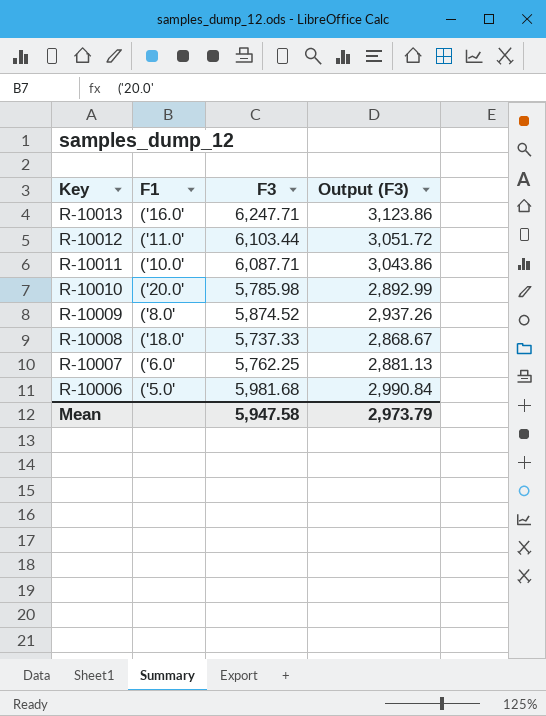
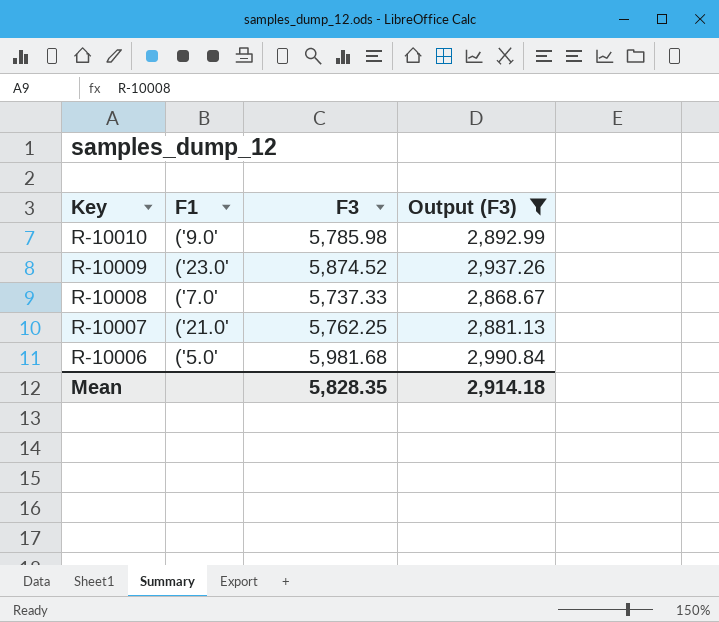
filter: none -> Output (F3) <= 2,990.84
R-10010 | F1: ('20.0' -> ('9.0'
R-10009 | F1: ('8.0' -> ('23.0'
R-10008 | F1: ('18.0' -> ('7.0'
R-10007 | F1: ('6.0' -> ('21.0'
Mean | F3: 5,947.58 -> 5,828.35
Mean | Output (F3): 2,973.79 -> 2,914.18

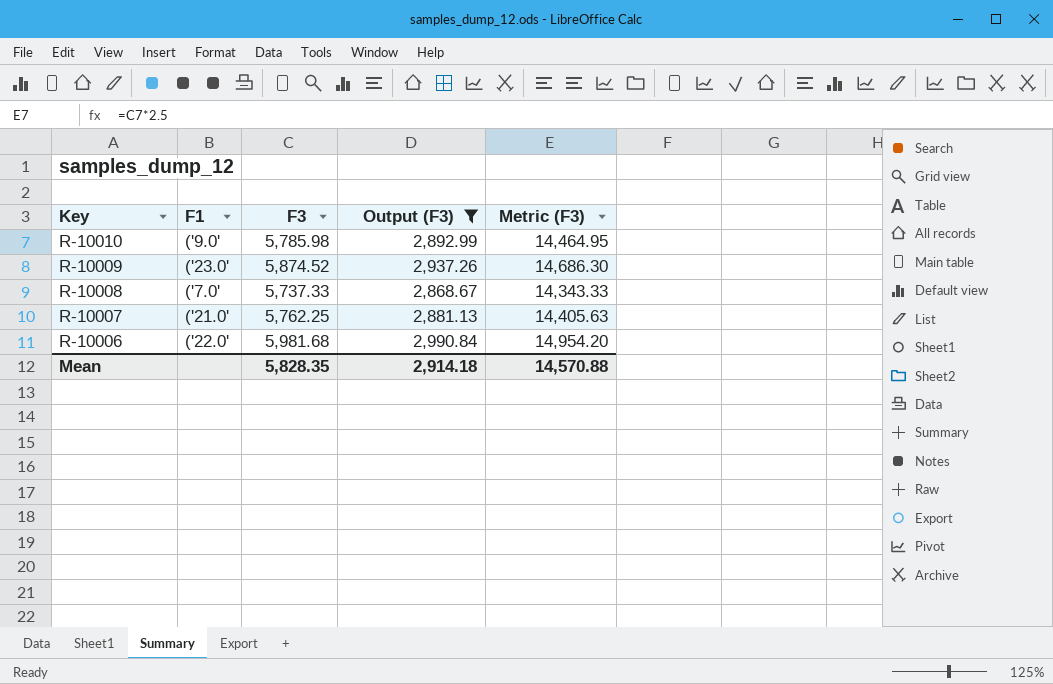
column Metric (F3) | formula: none -> [F3] * 2.5
R-10006 | F1: ('5.0' -> ('22.0'

